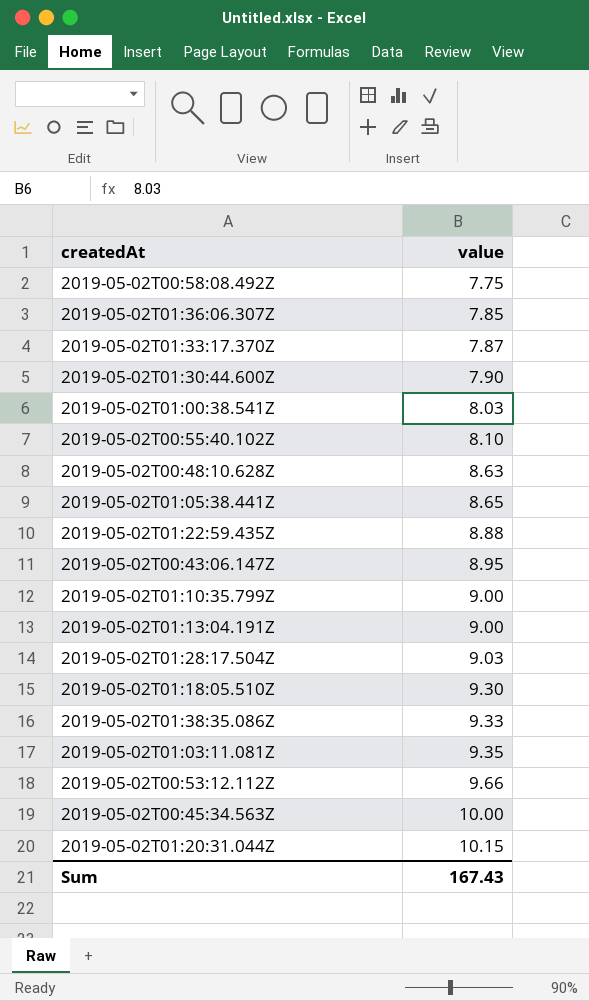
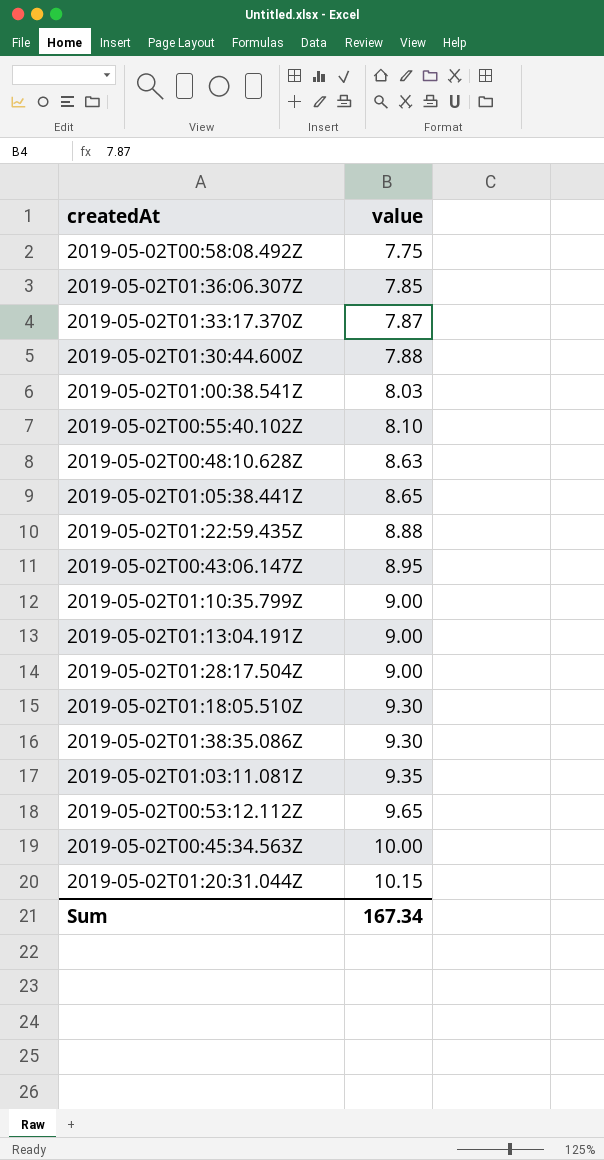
2019-05-02T01:30:44.600Z | value: 7.90 -> 7.88
2019-05-02T01:28:17.504Z | value: 9.03 -> 9.00
2019-05-02T01:38:35.086Z | value: 9.33 -> 9.30
2019-05-02T00:53:12.112Z | value: 9.66 -> 9.65
Sum | value: 167.43 -> 167.34

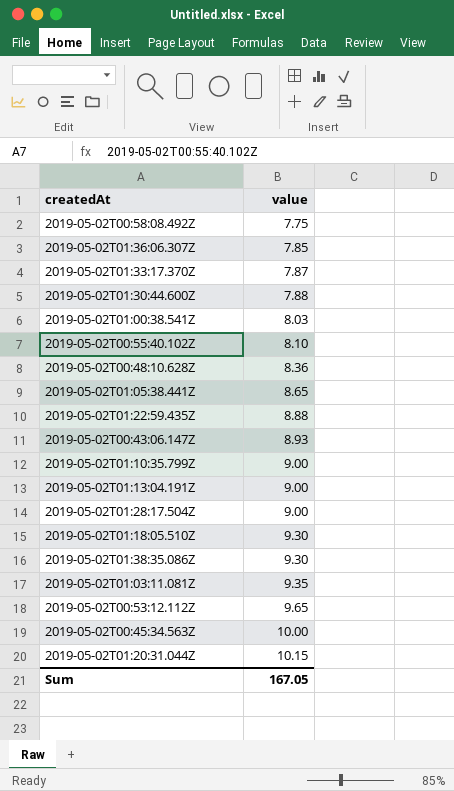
2019-05-02T00:48:10.628Z | value: 8.63 -> 8.36
2019-05-02T00:43:06.147Z | value: 8.95 -> 8.93
Sum | value: 167.34 -> 167.05

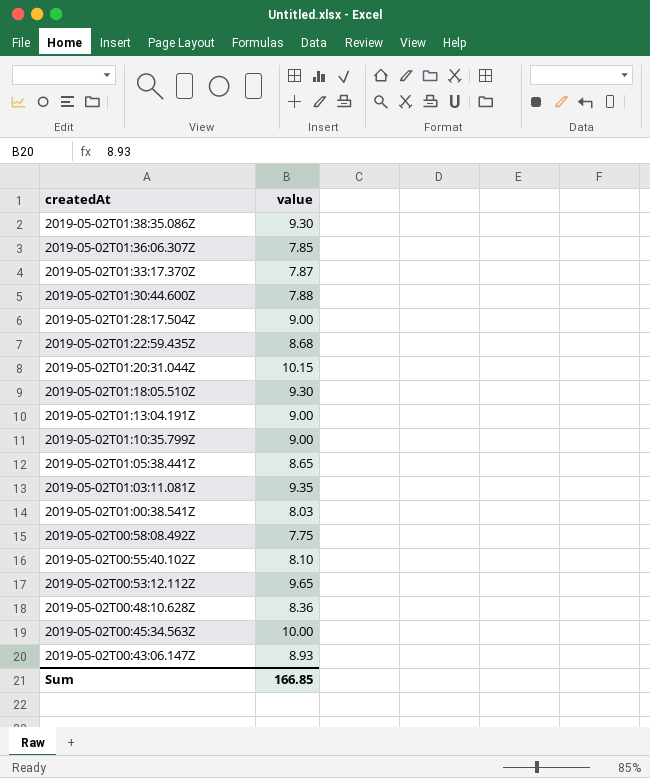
row order: value ascending -> createdAt descending
2019-05-02T01:22:59.435Z | value: 8.88 -> 8.68
Sum | value: 167.05 -> 166.85

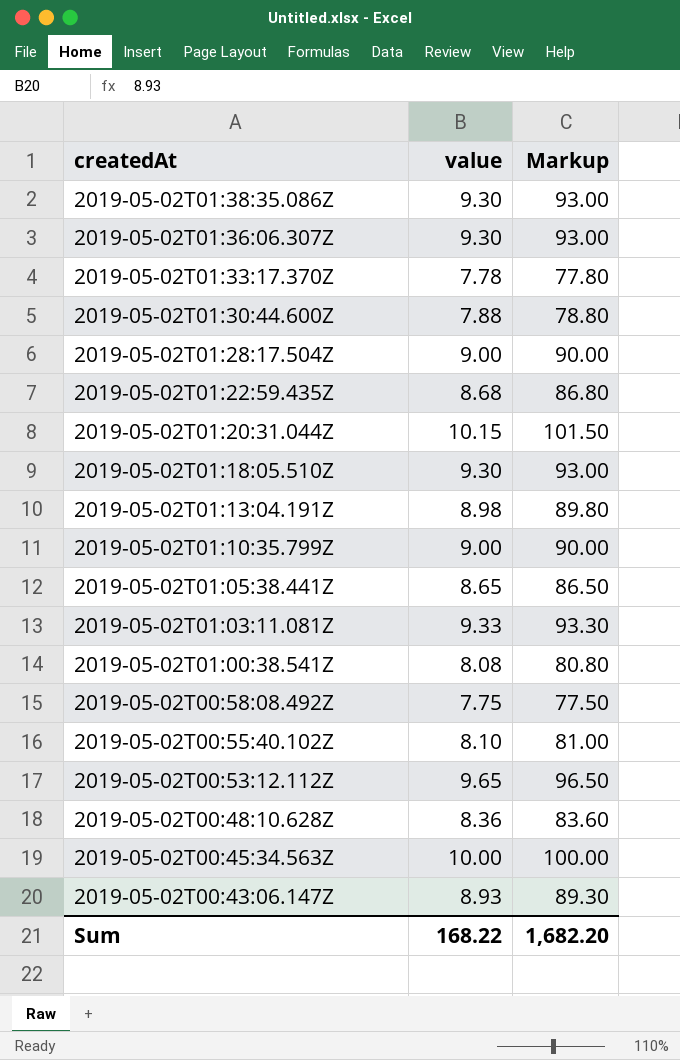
column Markup | formula: none -> [value] * 10
2019-05-02T01:36:06.307Z | value: 7.85 -> 9.30
2019-05-02T01:33:17.370Z | value: 7.87 -> 7.78
2019-05-02T01:13:04.191Z | value: 9.00 -> 8.98
2019-05-02T01:03:11.081Z | value: 9.35 -> 9.33
2019-05-02T01:00:38.541Z | value: 8.03 -> 8.08
Sum | value: 166.85 -> 168.22

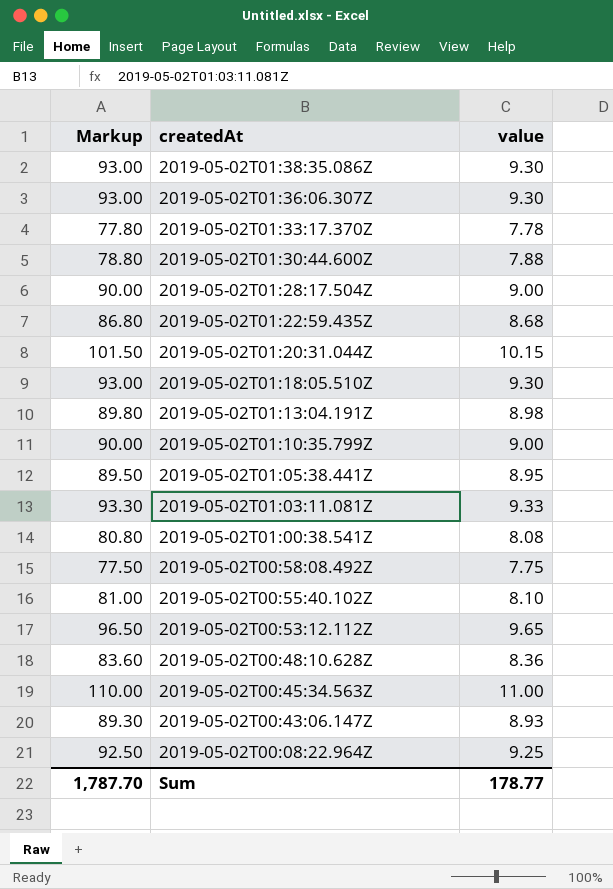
column Markup | position: 3 -> 1
2019-05-02T01:05:38.441Z | Markup: 86.50 -> 89.50
2019-05-02T01:05:38.441Z | value: 8.65 -> 8.95
2019-05-02T00:45:34.563Z | Markup: 100.00 -> 110.00
2019-05-02T00:45:34.563Z | value: 10.00 -> 11.00
row 2019-05-02T00:08:22.964Z: none -> 92.50 | 9.25
Sum | Markup: 1,682.20 -> 1,787.70
Sum | value: 168.22 -> 178.77

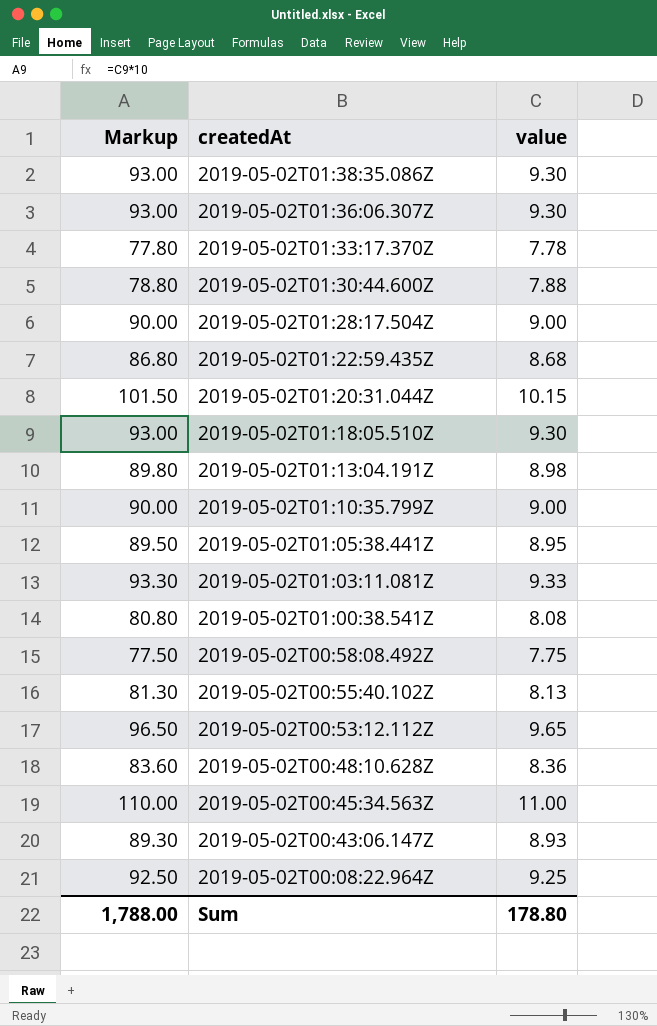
2019-05-02T00:55:40.102Z | Markup: 81.00 -> 81.30
2019-05-02T00:55:40.102Z | value: 8.10 -> 8.13
Sum | Markup: 1,787.70 -> 1,788.00
Sum | value: 178.77 -> 178.80

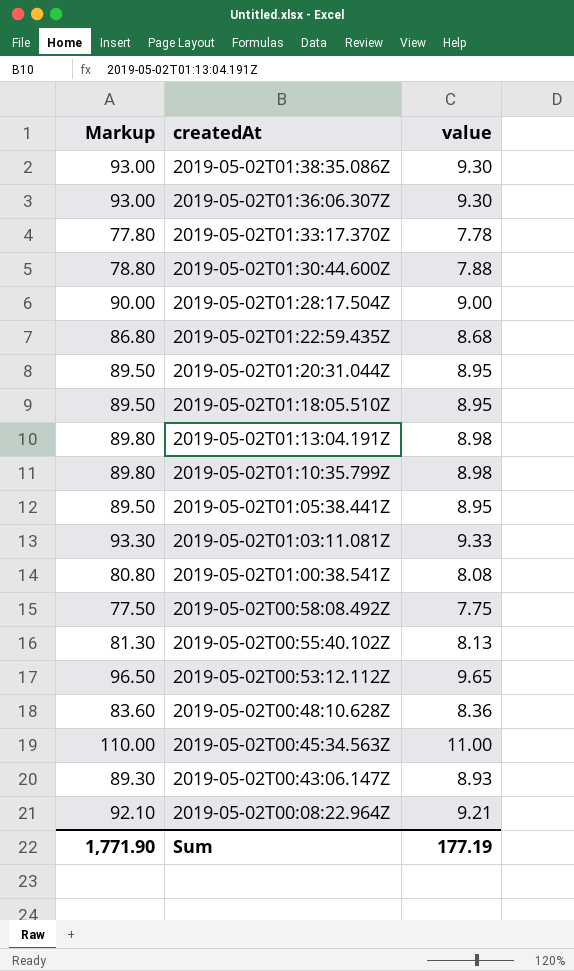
2019-05-02T01:20:31.044Z | Markup: 101.50 -> 89.50
2019-05-02T01:20:31.044Z | value: 10.15 -> 8.95
2019-05-02T01:18:05.510Z | Markup: 93.00 -> 89.50
2019-05-02T01:18:05.510Z | value: 9.30 -> 8.95
2019-05-02T01:10:35.799Z | Markup: 90.00 -> 89.80
2019-05-02T01:10:35.799Z | value: 9.00 -> 8.98
2019-05-02T00:08:22.964Z | Markup: 92.50 -> 92.10
2019-05-02T00:08:22.964Z | value: 9.25 -> 9.21
Sum | Markup: 1,788.00 -> 1,771.90
Sum | value: 178.80 -> 177.19

